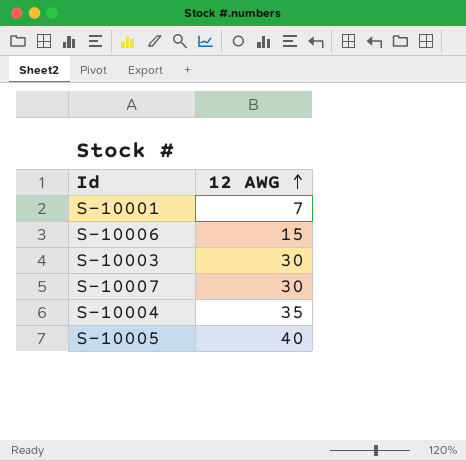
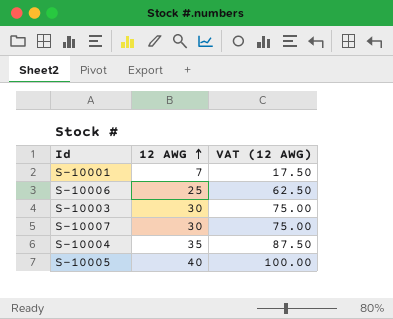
column VAT (12 AWG) | formula: none -> [12 AWG] * 2.5
S-10006 | 12 AWG: 15 -> 25

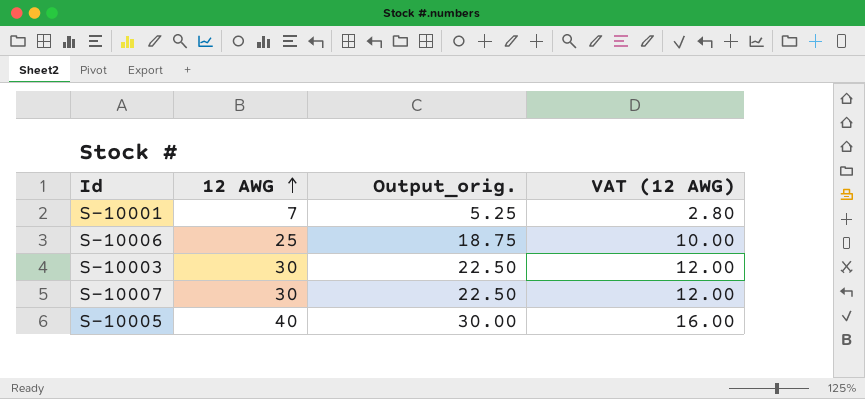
column Output_orig. | formula: none -> [12 AWG] * 0.75
column VAT (12 AWG) | formula: [12 AWG] * 2.5 -> [12 AWG] * 0.4
row S-10004: 35 | 87.50 -> none

